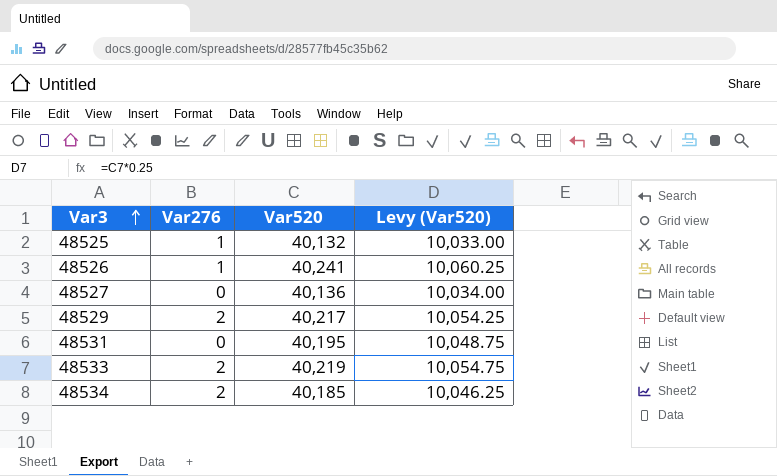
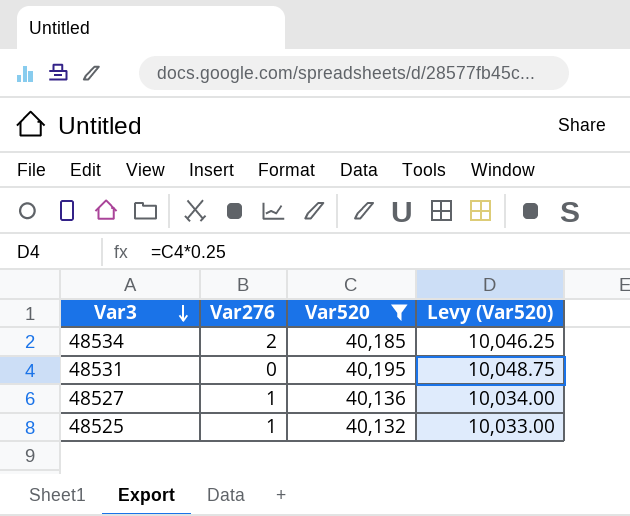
filter: none -> Var520 <= 40,195
row order: Var3 ascending -> Var3 descending
48527 | Var276: 0 -> 1

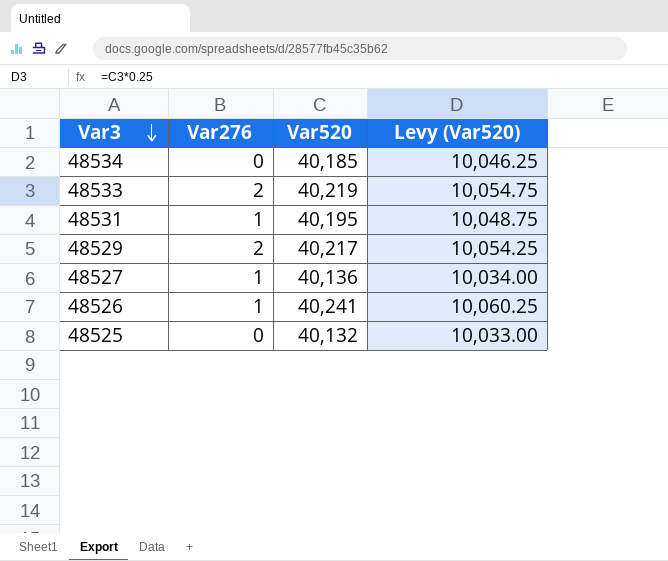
filter: Var520 <= 40,195 -> none
48534 | Var276: 2 -> 0
48531 | Var276: 0 -> 1
48525 | Var276: 1 -> 0

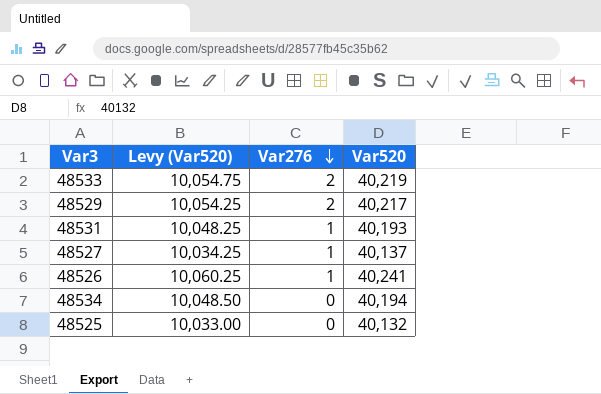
row order: Var3 descending -> Var276 descending
column Levy (Var520) | position: 4 -> 2
48531 | Levy (Var520): 10,048.75 -> 10,048.25
48531 | Var520: 40,195 -> 40,193
48527 | Levy (Var520): 10,034.00 -> 10,034.25
48527 | Var520: 40,136 -> 40,137
48534 | Levy (Var520): 10,046.25 -> 10,048.50
48534 | Var520: 40,185 -> 40,194

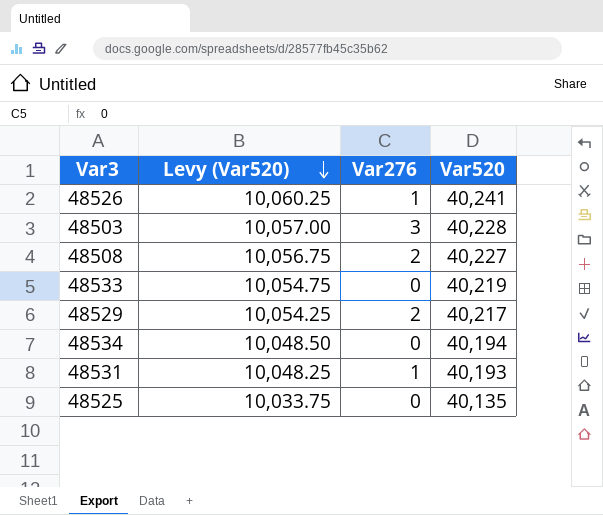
row order: Var276 descending -> Levy (Var520) descending
row 48527: 10,034.25 | 1 | 40,137 -> none
row 48503: none -> 10,057.00 | 3 | 40,228
row 48508: none -> 10,056.75 | 2 | 40,227
48533 | Var276: 2 -> 0
48525 | Levy (Var520): 10,033.00 -> 10,033.75
48525 | Var520: 40,132 -> 40,135

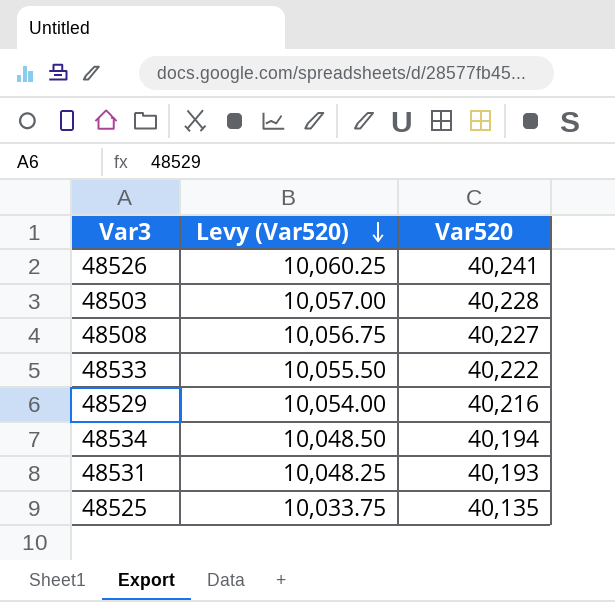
column Var276 | position: 3 -> none
48533 | Levy (Var520): 10,054.75 -> 10,055.50
48533 | Var520: 40,219 -> 40,222
48529 | Levy (Var520): 10,054.25 -> 10,054.00
48529 | Var520: 40,217 -> 40,216

